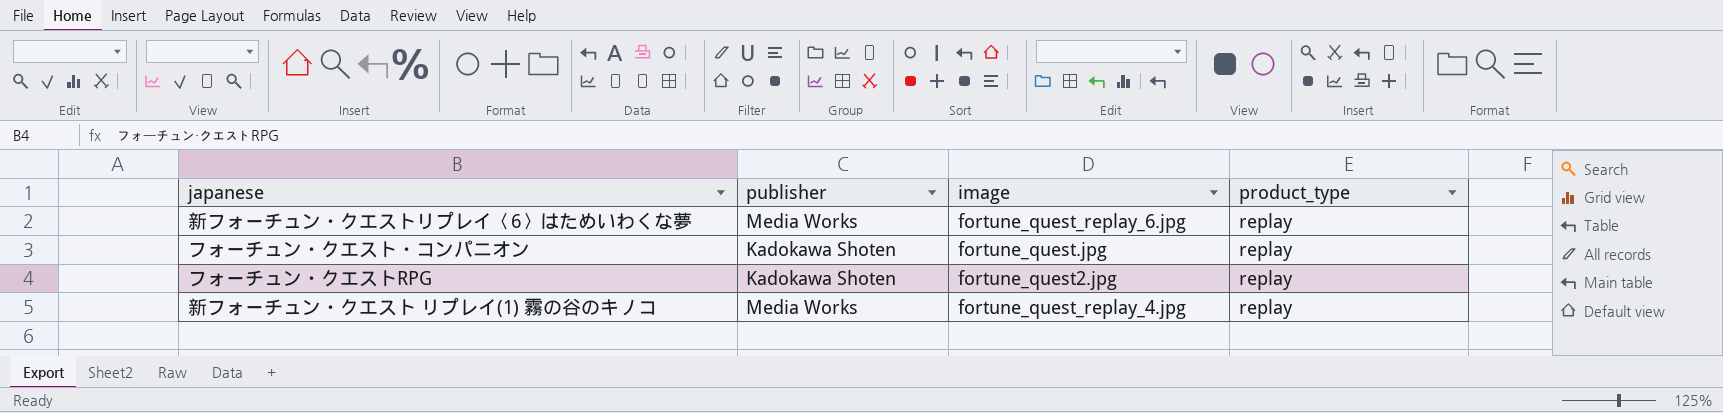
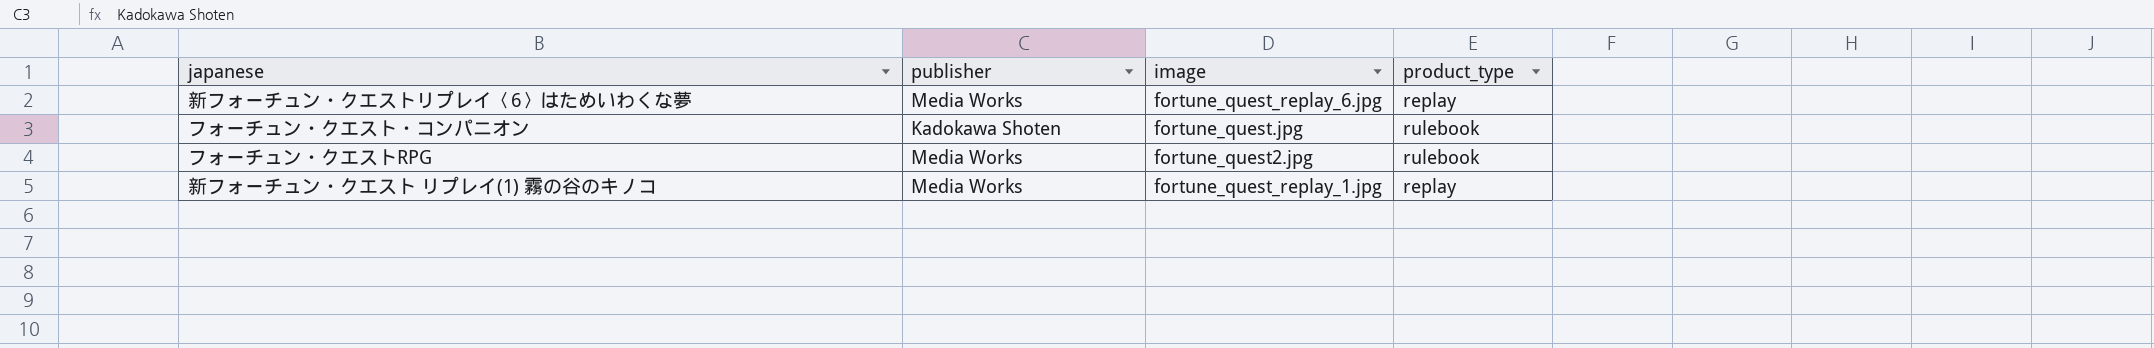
フォーチュン・クエスト・コンパニオン | product_type: replay -> rulebook
フォーチュン・クエストRPG | publisher: Kadokawa Shoten -> Media Works
フォーチュン・クエストRPG | product_type: replay -> rulebook
新フォーチュン・クエスト リプレイ(1) 霧の谷のキノコ | image: fortune_quest_replay_4.jpg -> fortune_quest_replay_1.jpg

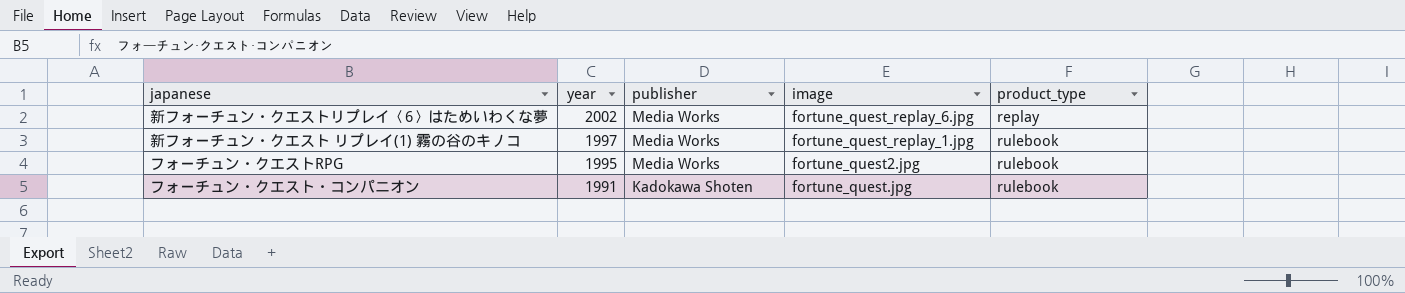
row order: none -> year descending
column year | position: none -> 2
新フォーチュン・クエスト リプレイ(1) 霧の谷のキノコ | product_type: replay -> rulebook

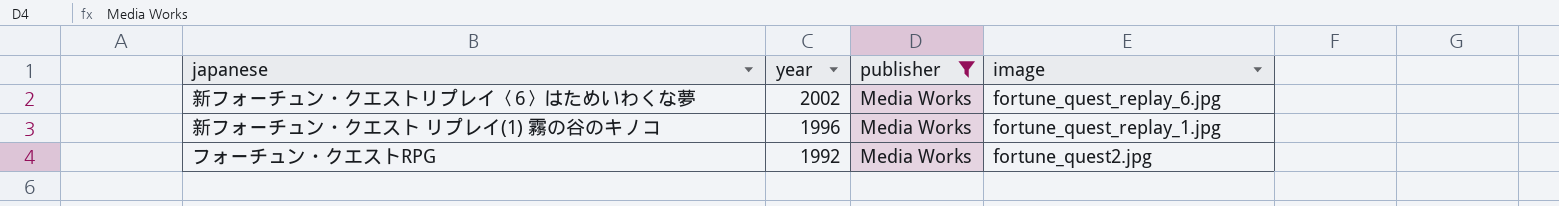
filter: none -> publisher = Media Works
column product_type | position: 5 -> none
新フォーチュン・クエスト リプレイ(1) 霧の谷のキノコ | year: 1997 -> 1996
フォーチュン・クエストRPG | year: 1995 -> 1992

